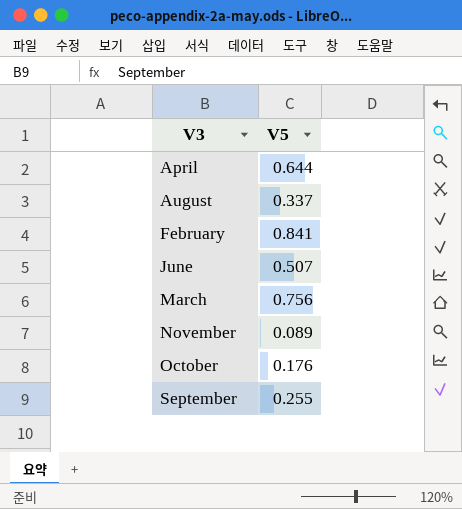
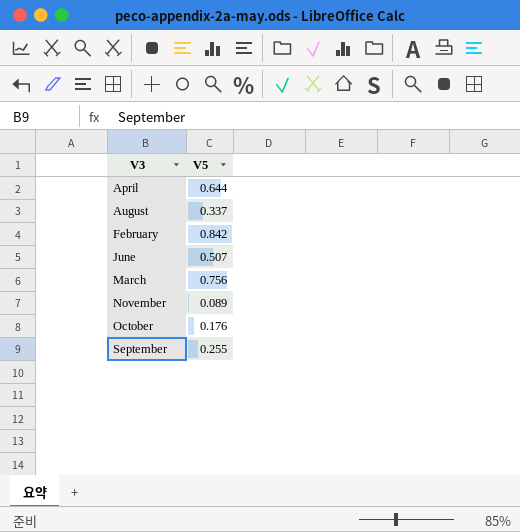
February | V5: 0.841 -> 0.842

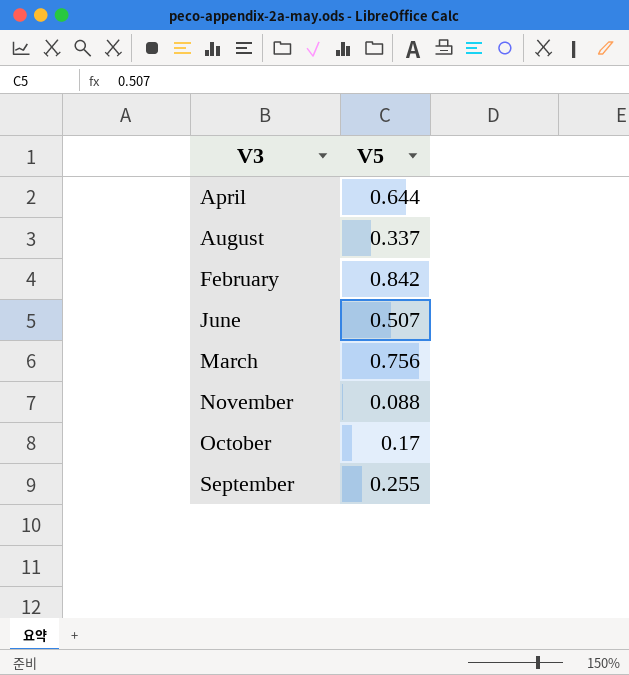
November | V5: 0.089 -> 0.088
October | V5: 0.176 -> 0.17

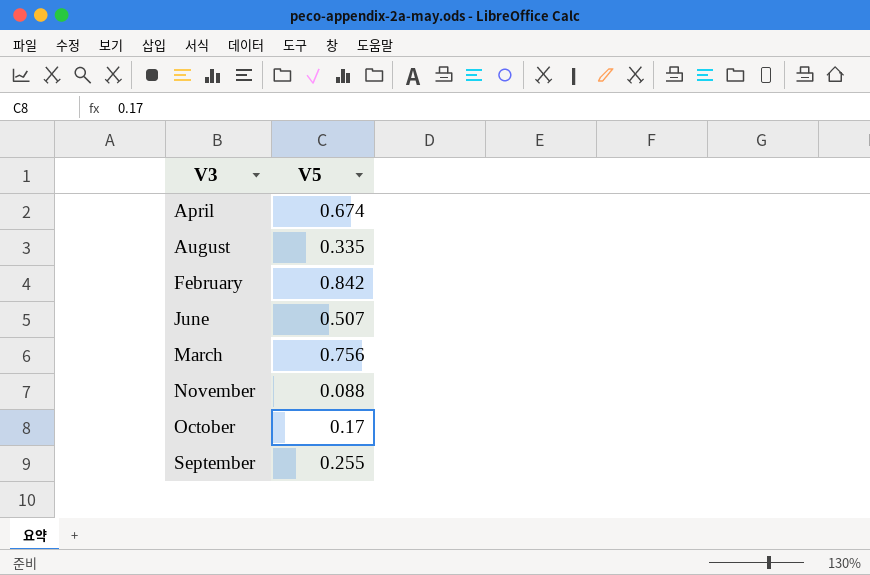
April | V5: 0.644 -> 0.674
August | V5: 0.337 -> 0.335

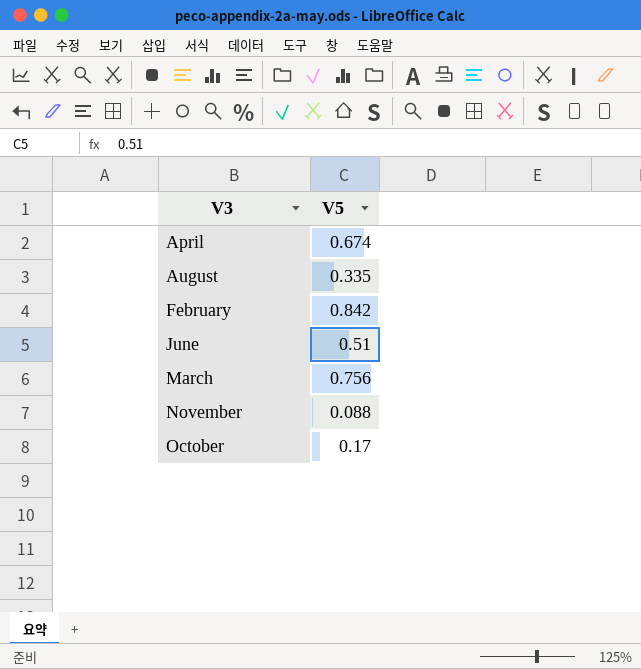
row September: 0.255 -> none
June | V5: 0.507 -> 0.51

